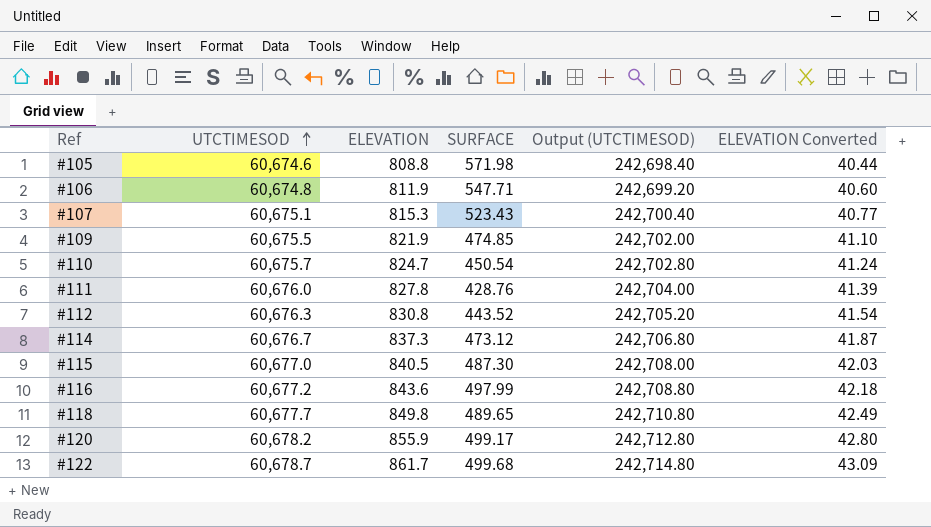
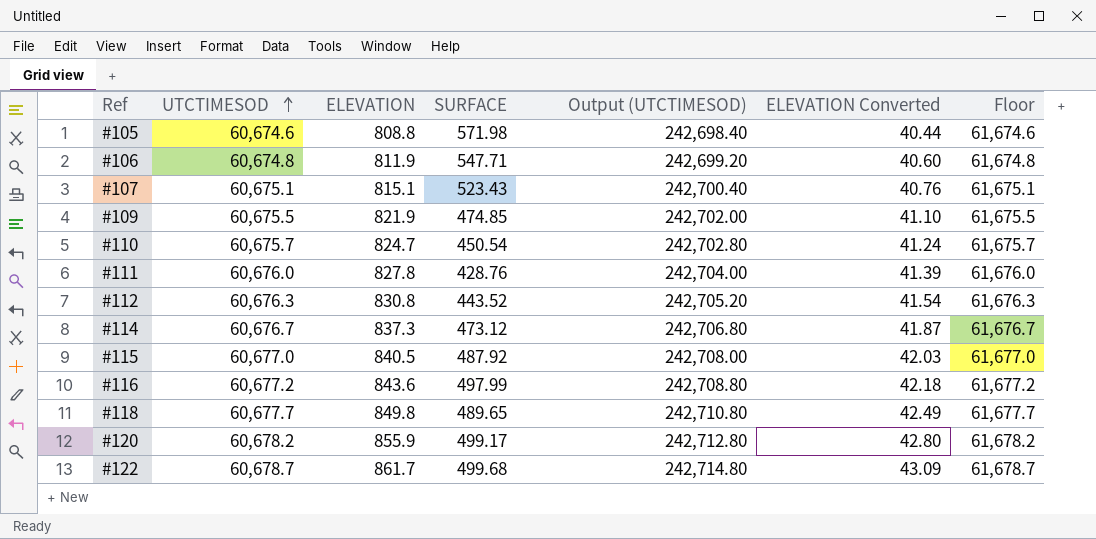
column Floor | formula: none -> [UTCTIMESOD] + 1000
#107 | ELEVATION: 815.3 -> 815.1
#107 | ELEVATION Converted: 40.77 -> 40.76
#115 | SURFACE: 487.30 -> 487.92

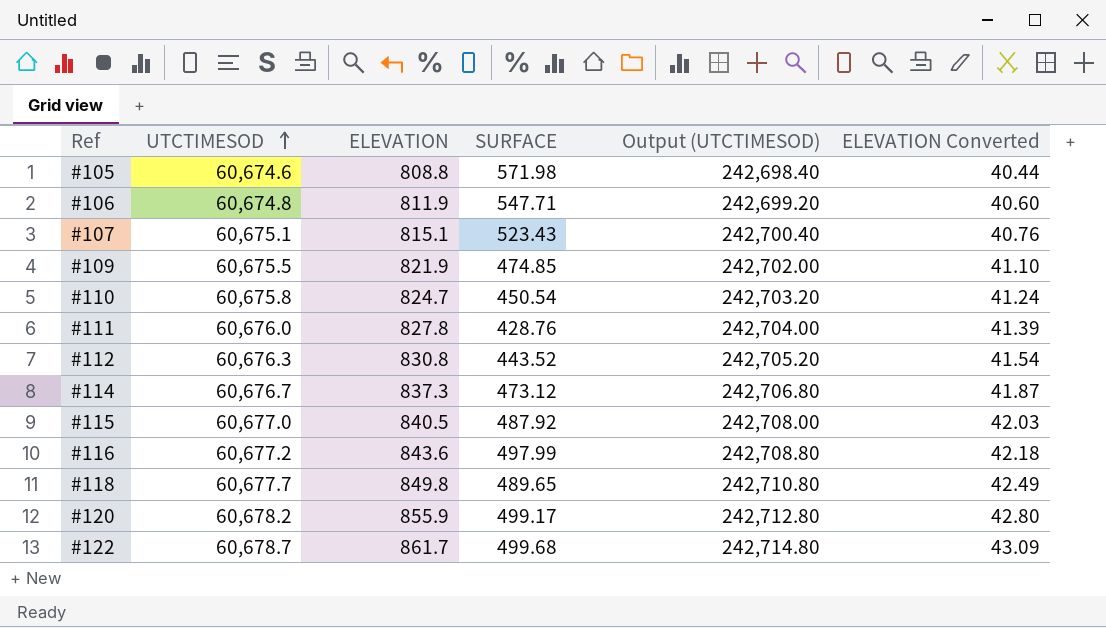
column Floor | formula: [UTCTIMESOD] + 1000 -> none
#110 | UTCTIMESOD: 60,675.7 -> 60,675.8
#110 | Output (UTCTIMESOD): 242,702.80 -> 242,703.20

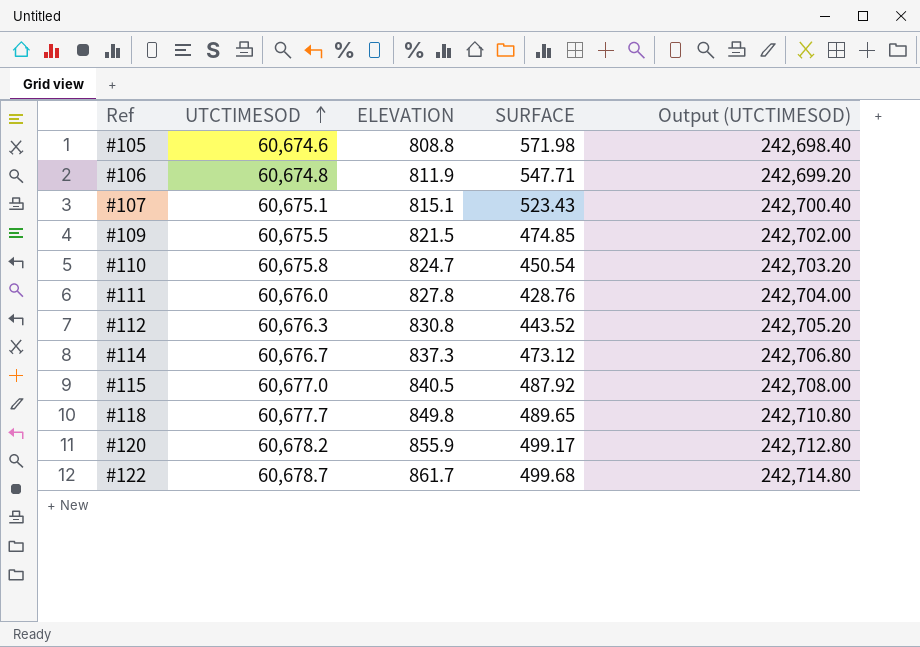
column ELEVATION Converted | formula: [ELEVATION] * 0.05 -> none
row #116: 60,677.2 | 843.6 | 497.99 | 242,708.80 | 42.18 -> none
#109 | ELEVATION: 821.9 -> 821.5

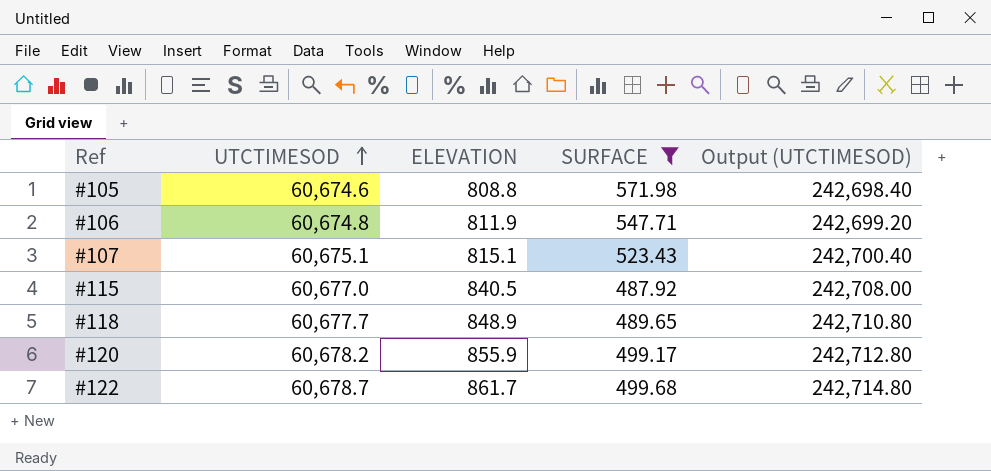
filter: none -> SURFACE >= 487.92
#118 | ELEVATION: 849.8 -> 848.9

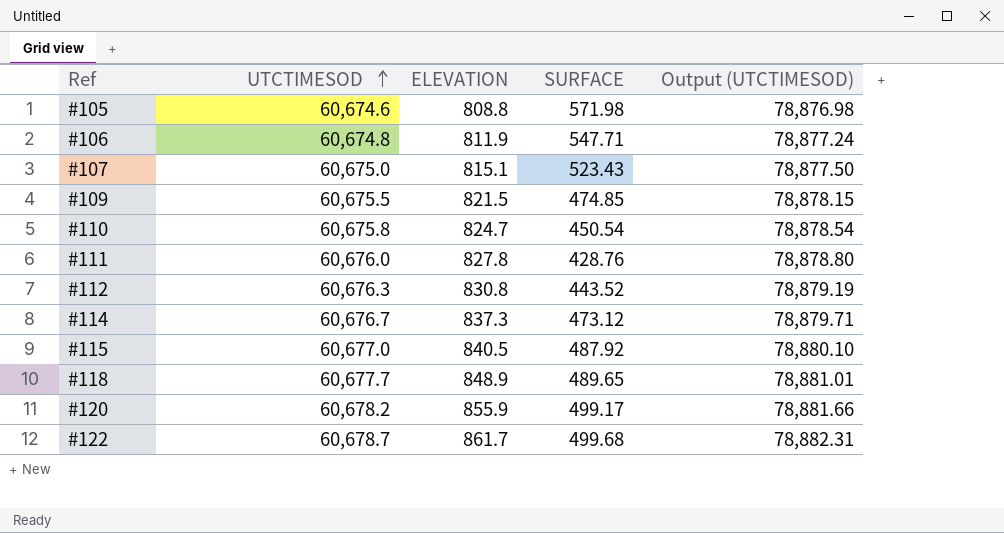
filter: SURFACE >= 487.92 -> none
column Output (UTCTIMESOD) | formula: [UTCTIMESOD] * 4 -> [UTCTIMESOD] * 1.3
#107 | UTCTIMESOD: 60,675.1 -> 60,675.0

